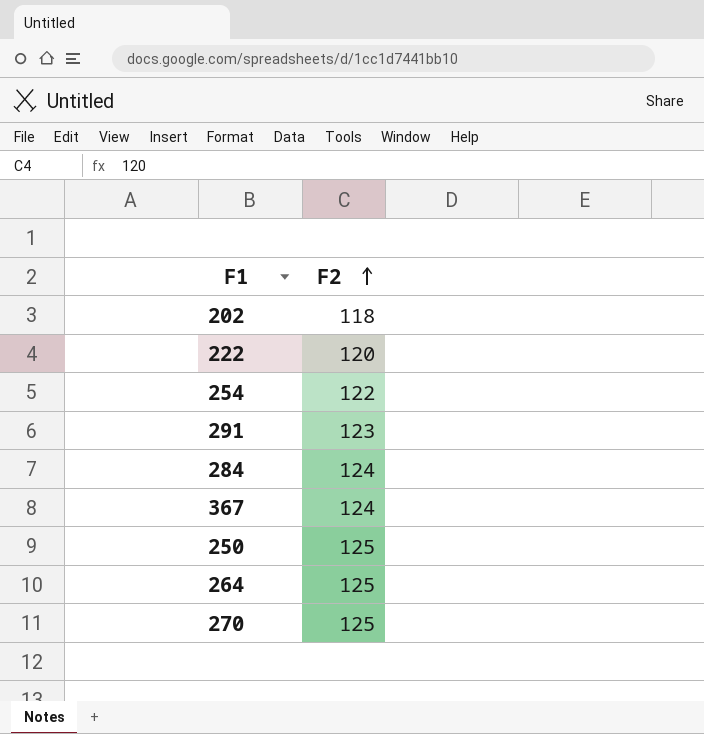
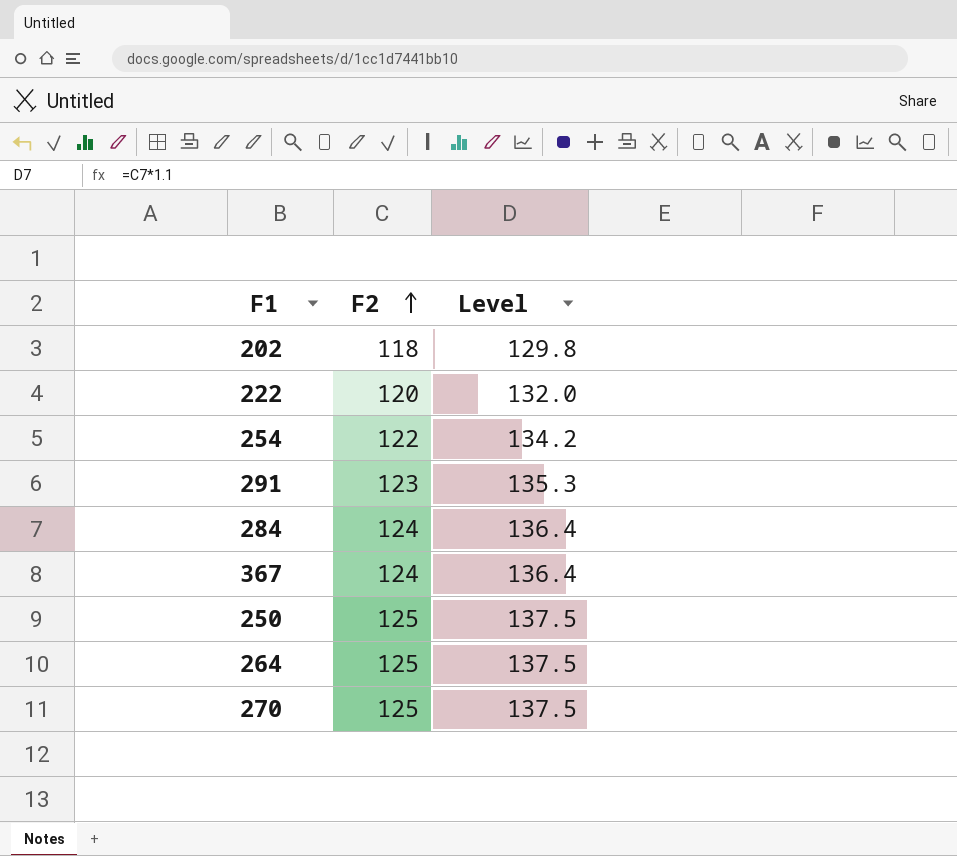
column Level | formula: none -> [F2] * 1.1

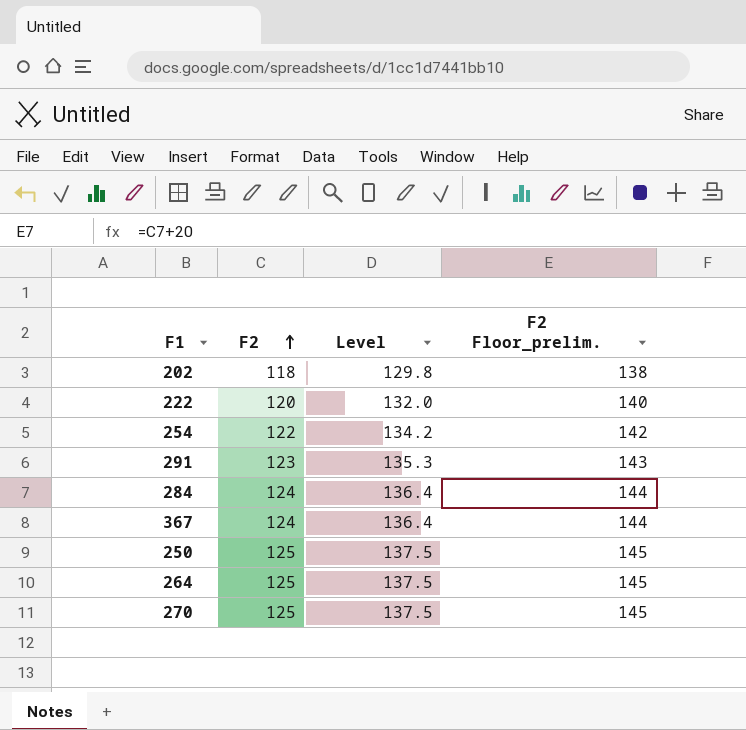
column F2 Floor_prelim. | formula: none -> [F2] + 20

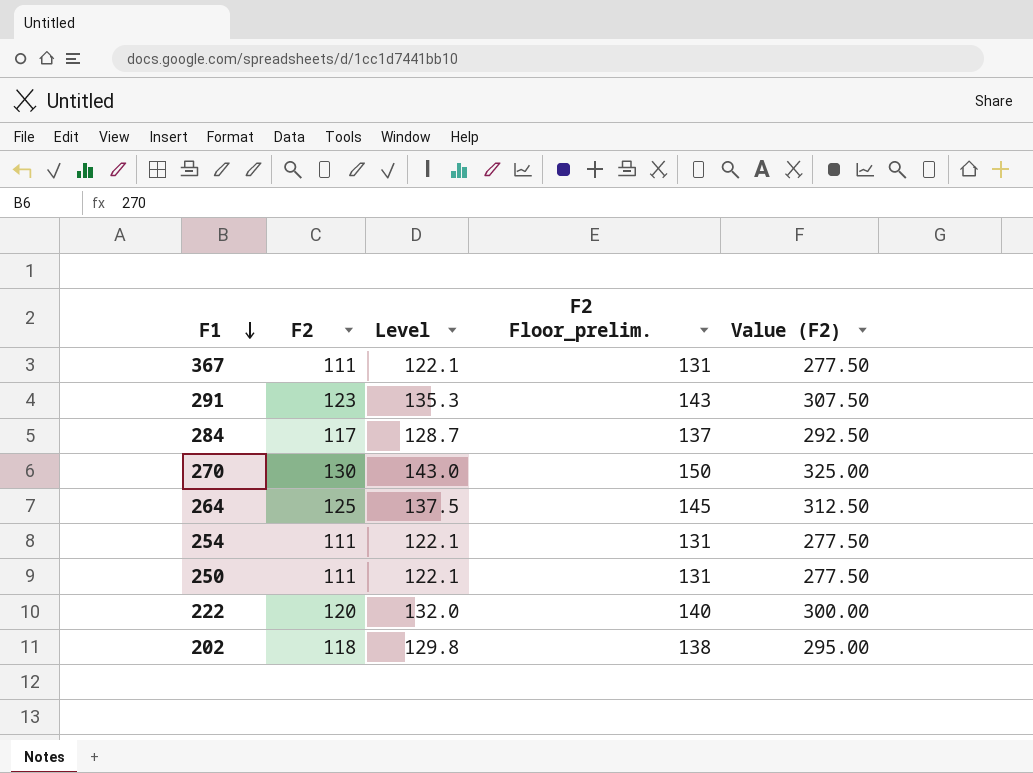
row order: F2 ascending -> F1 descending
column Value (F2) | formula: none -> [F2] * 2.5
367 | F2: 124 -> 111
367 | Level: 136.4 -> 122.1
367 | F2 Floor_prelim.: 144 -> 131
284 | F2: 124 -> 117
284 | Level: 136.4 -> 128.7
284 | F2 Floor_prelim.: 144 -> 137
270 | F2: 125 -> 130
270 | Level: 137.5 -> 143.0
270 | F2 Floor_prelim.: 145 -> 150
254 | F2: 122 -> 111
254 | Level: 134.2 -> 122.1
254 | F2 Floor_prelim.: 142 -> 131
250 | F2: 125 -> 111
250 | Level: 137.5 -> 122.1
250 | F2 Floor_prelim.: 145 -> 131

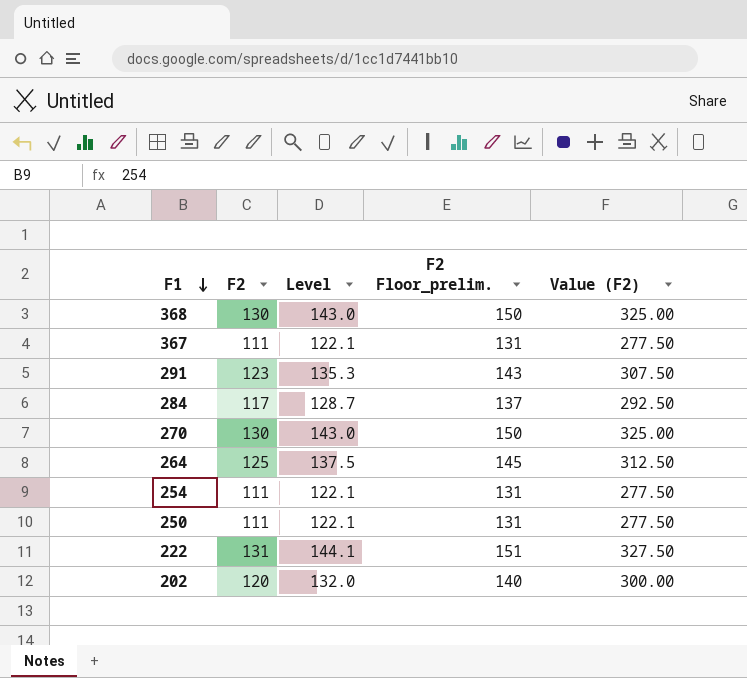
row 368: none -> 130 | 143.0 | 150 | 325.00
222 | F2: 120 -> 131
222 | Level: 132.0 -> 144.1
222 | F2 Floor_prelim.: 140 -> 151
222 | Value (F2): 300.00 -> 327.50
202 | F2: 118 -> 120
202 | Level: 129.8 -> 132.0
202 | F2 Floor_prelim.: 138 -> 140
202 | Value (F2): 295.00 -> 300.00

